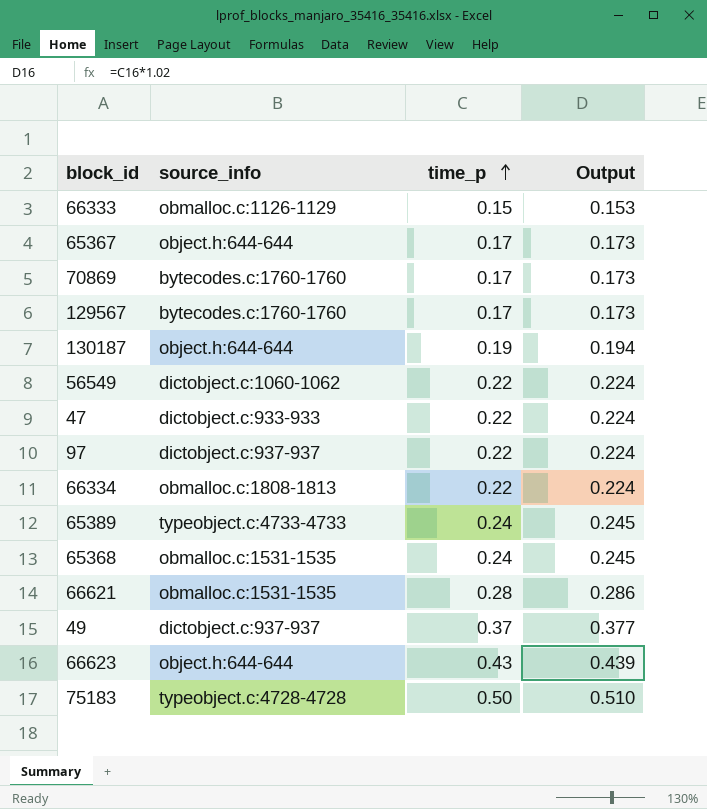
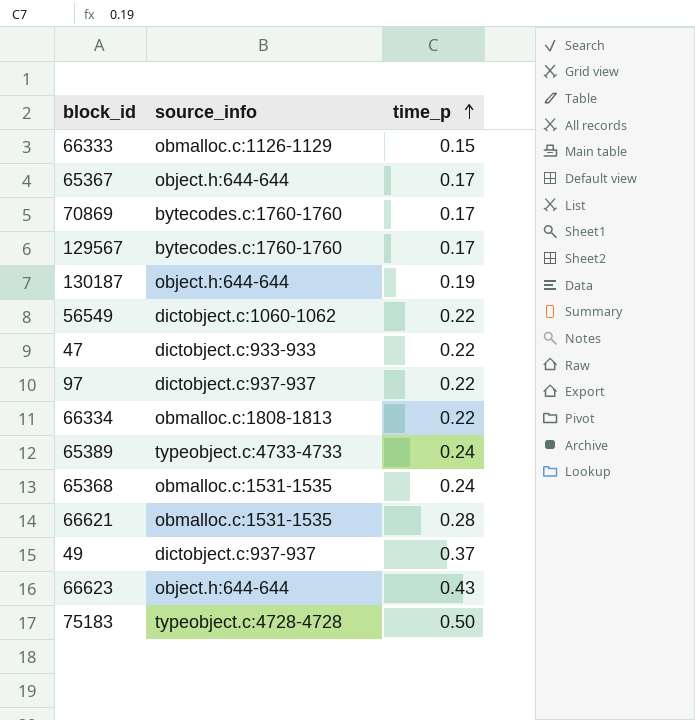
column Output | formula: [time_p] * 1.02 -> none

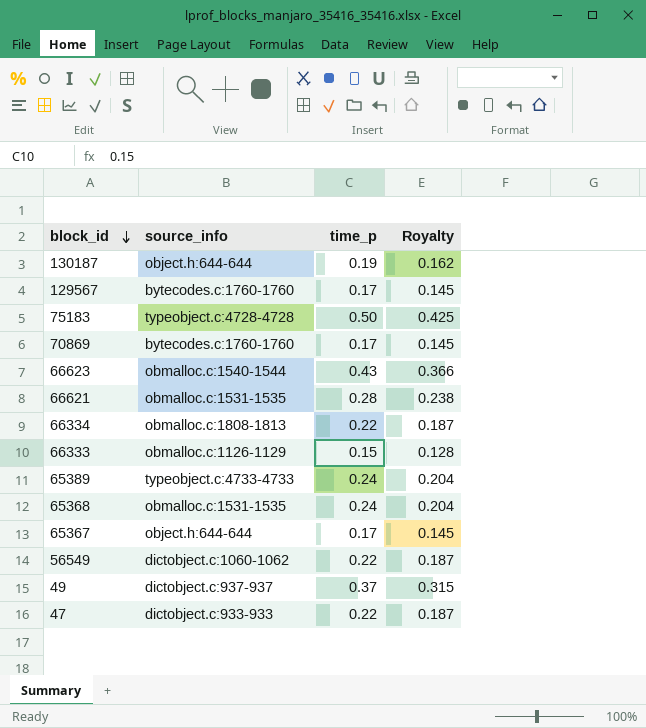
row order: time_p ascending -> block_id descending
column Royalty | formula: none -> [time_p] * 0.85
row 97: dictobject.c:937-937 | 0.22 -> none
66623 | source_info: object.h:644-644 -> obmalloc.c:1540-1544

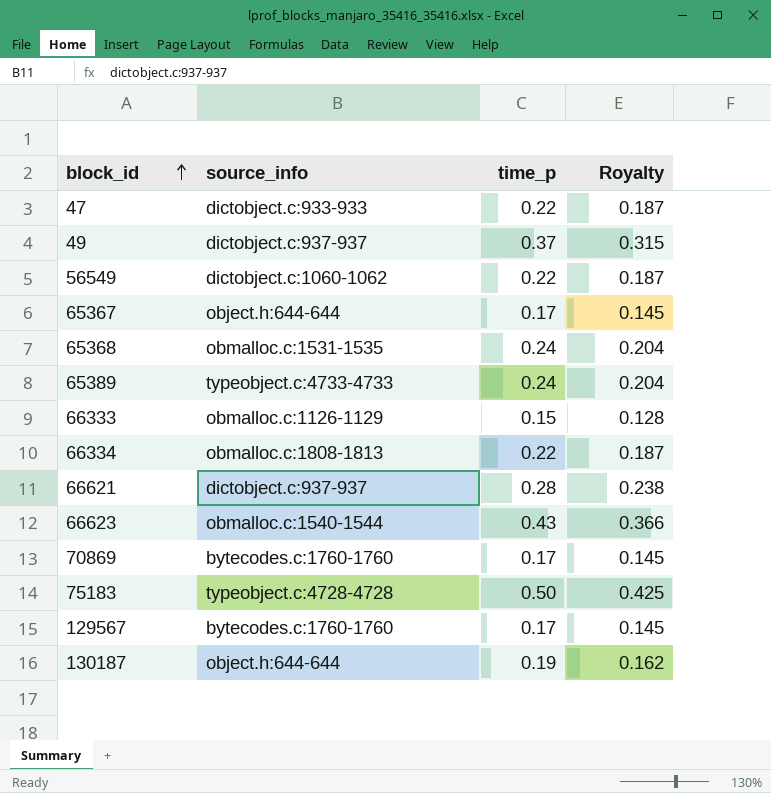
row order: block_id descending -> block_id ascending
66621 | source_info: obmalloc.c:1531-1535 -> dictobject.c:937-937

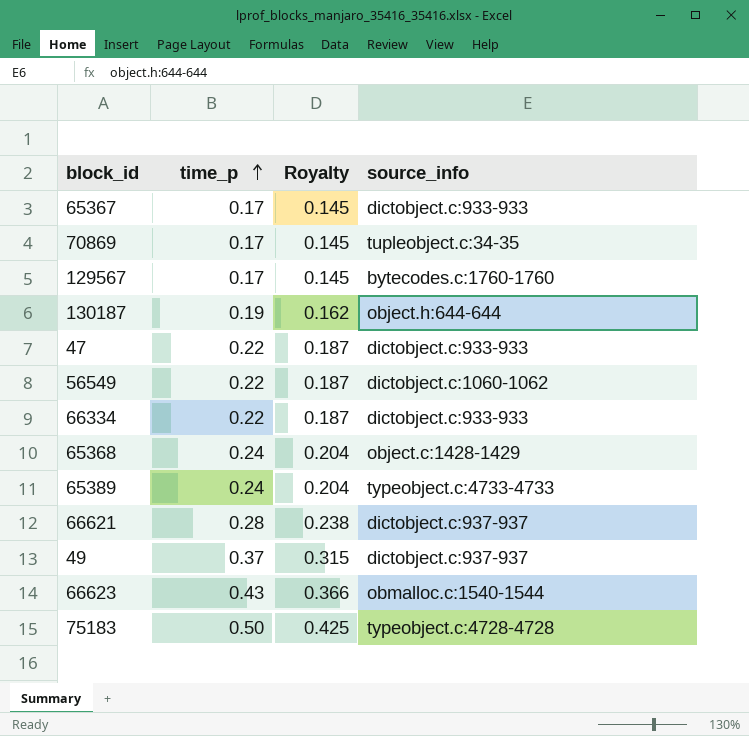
row order: block_id ascending -> time_p ascending
column source_info | position: 2 -> 4
row 66333: obmalloc.c:1126-1129 | 0.15 | 0.128 -> none
65367 | source_info: object.h:644-644 -> dictobject.c:933-933
70869 | source_info: bytecodes.c:1760-1760 -> tupleobject.c:34-35
66334 | source_info: obmalloc.c:1808-1813 -> dictobject.c:933-933
65368 | source_info: obmalloc.c:1531-1535 -> object.c:1428-1429

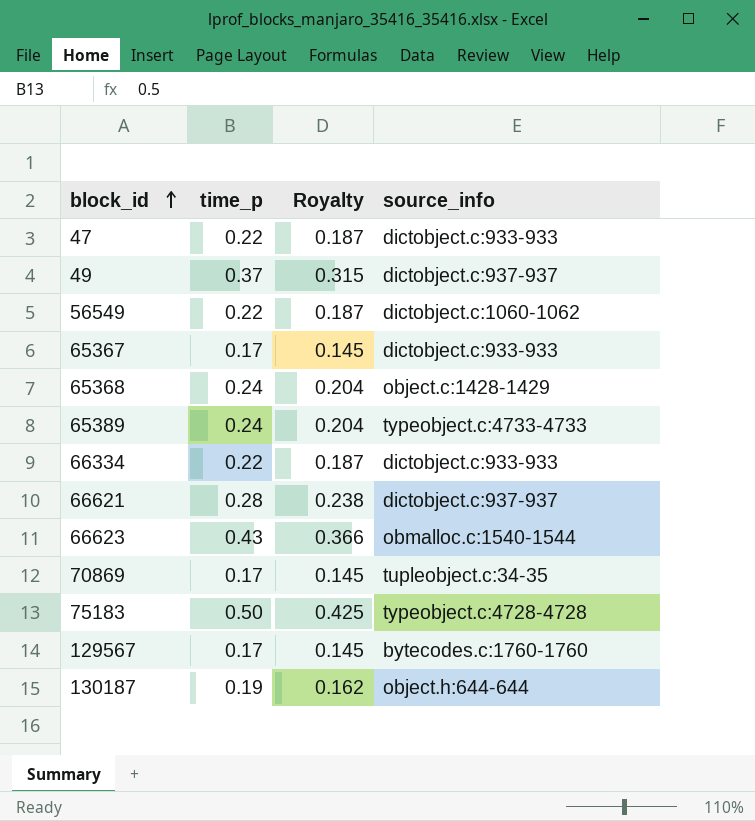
row order: time_p ascending -> block_id ascending

